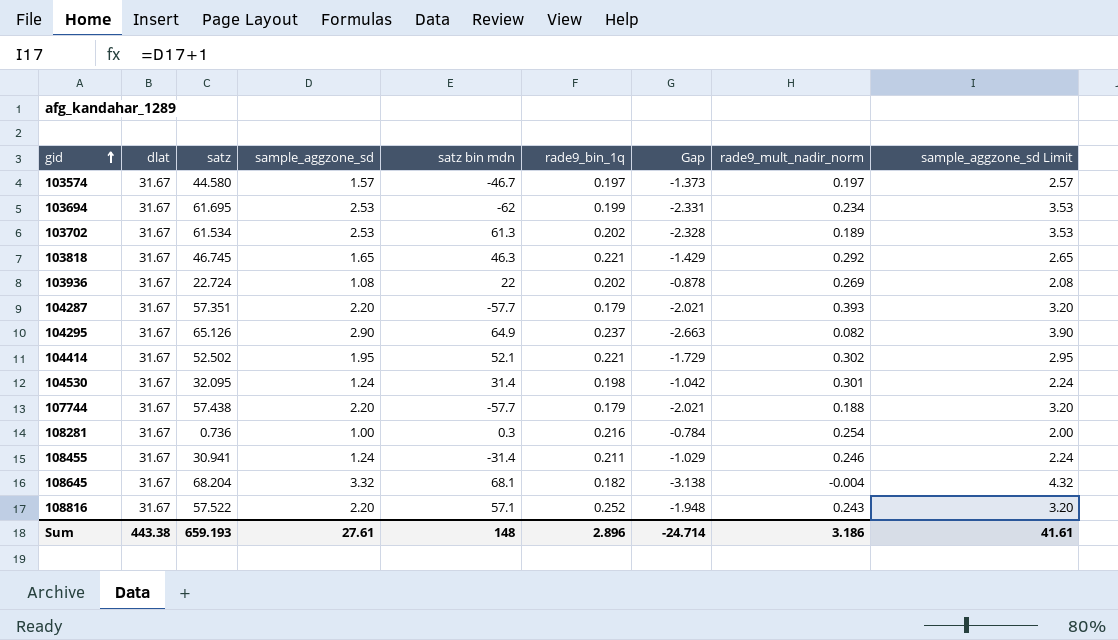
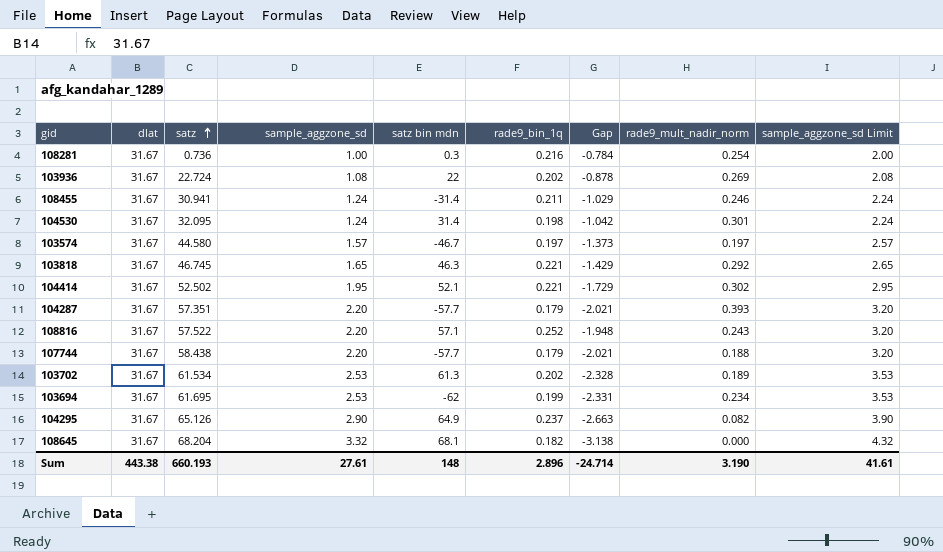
row order: gid ascending -> satz ascending
107744 | satz: 57.438 -> 58.438
108645 | rade9_mult_nadir_norm: -0.004 -> 0.000
Sum | satz: 659.193 -> 660.193
Sum | rade9_mult_nadir_norm: 3.186 -> 3.190

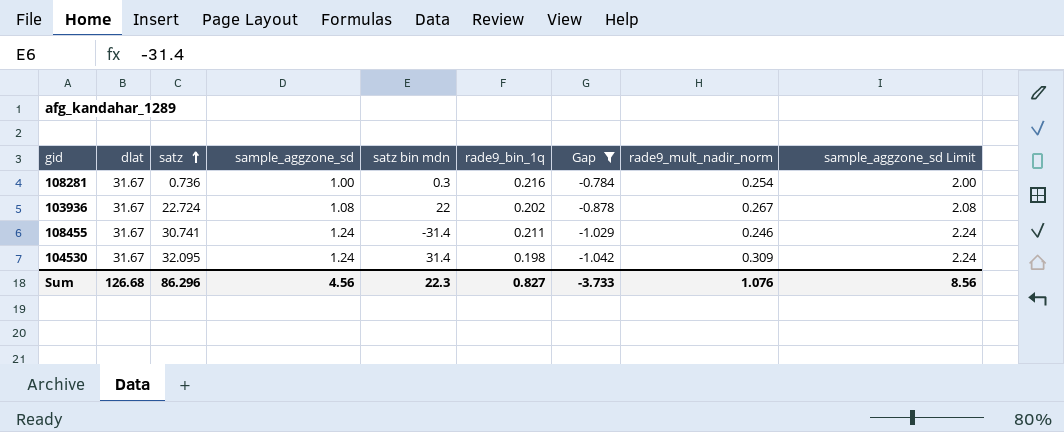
filter: none -> Gap >= -1.042
103936 | rade9_mult_nadir_norm: 0.269 -> 0.267
108455 | satz: 30.941 -> 30.741
104530 | rade9_mult_nadir_norm: 0.301 -> 0.309
Sum | dlat: 443.38 -> 126.68
Sum | satz: 660.193 -> 86.296
Sum | sample_aggzone_sd: 27.61 -> 4.56
Sum | satz bin mdn: 148 -> 22.3
Sum | rade9_bin_1q: 2.896 -> 0.827
Sum | Gap: -24.714 -> -3.733
Sum | rade9_mult_nadir_norm: 3.190 -> 1.076
Sum | sample_aggzone_sd Limit: 41.61 -> 8.56

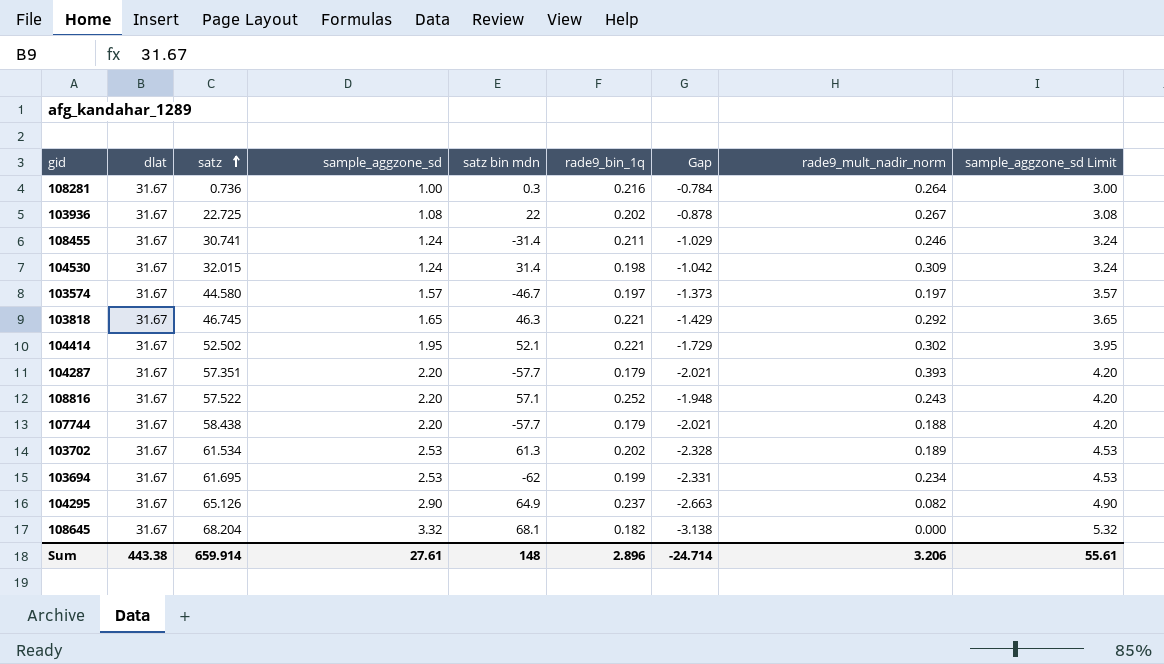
filter: Gap >= -1.042 -> none
column sample_aggzone_sd Limit | formula: [sample_aggzone_sd] + 1 -> [sample_aggzone_sd] + 2
108281 | rade9_mult_nadir_norm: 0.254 -> 0.264
103936 | satz: 22.724 -> 22.725
104530 | satz: 32.095 -> 32.015
Sum | dlat: 126.68 -> 443.38
Sum | satz: 86.296 -> 659.914
Sum | sample_aggzone_sd: 4.56 -> 27.61
Sum | satz bin mdn: 22.3 -> 148
Sum | rade9_bin_1q: 0.827 -> 2.896
Sum | Gap: -3.733 -> -24.714
Sum | rade9_mult_nadir_norm: 1.076 -> 3.206
Sum | sample_aggzone_sd Limit: 8.56 -> 55.61

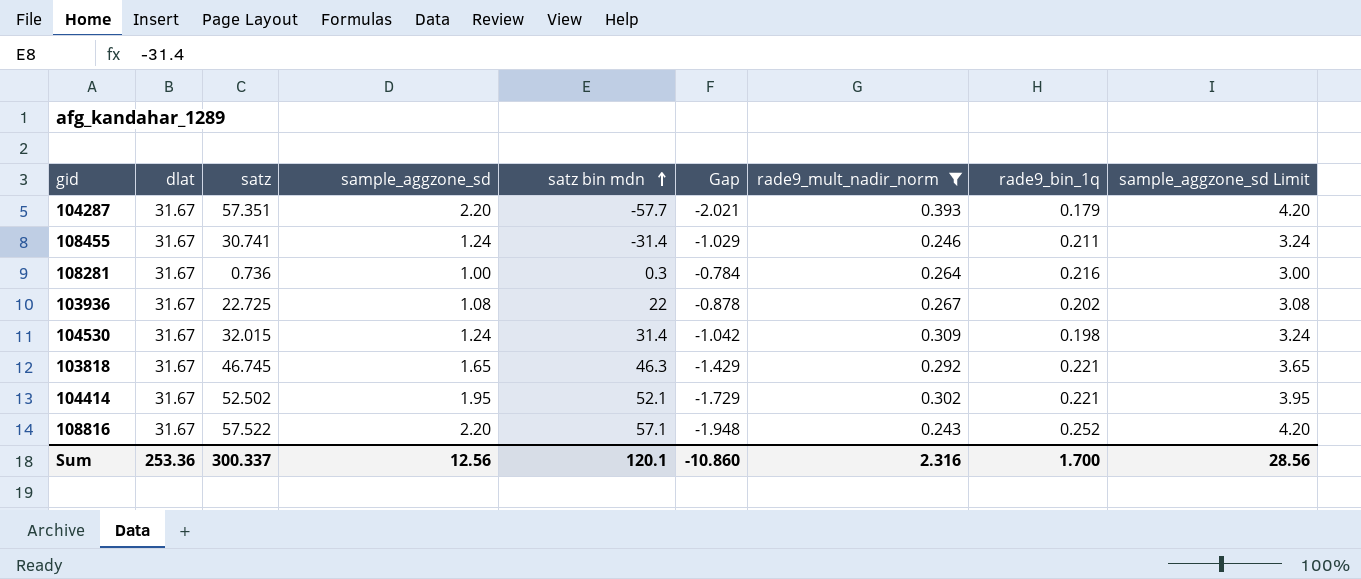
filter: none -> rade9_mult_nadir_norm >= 0.243
row order: satz ascending -> satz bin mdn ascending
column rade9_bin_1q | position: 6 -> 8
Sum | dlat: 443.38 -> 253.36
Sum | satz: 659.914 -> 300.337
Sum | sample_aggzone_sd: 27.61 -> 12.56
Sum | satz bin mdn: 148 -> 120.1
Sum | Gap: -24.714 -> -10.860
Sum | rade9_mult_nadir_norm: 3.206 -> 2.316
Sum | rade9_bin_1q: 2.896 -> 1.700
Sum | sample_aggzone_sd Limit: 55.61 -> 28.56

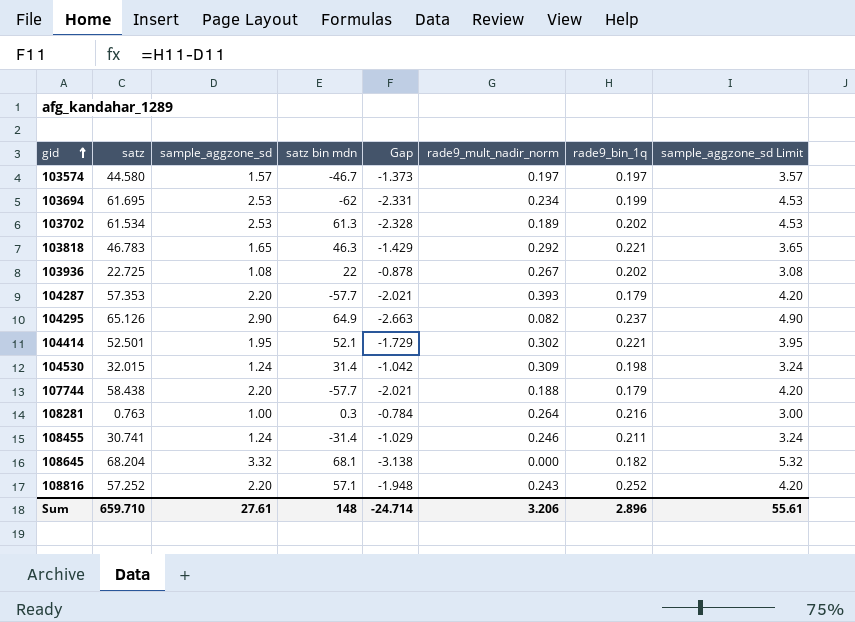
filter: rade9_mult_nadir_norm >= 0.243 -> none
row order: satz bin mdn ascending -> gid ascending
column dlat | position: 2 -> none
103818 | satz: 46.745 -> 46.783
104287 | satz: 57.351 -> 57.353
104414 | satz: 52.502 -> 52.501
108281 | satz: 0.736 -> 0.763
108816 | satz: 57.522 -> 57.252
Sum | satz: 300.337 -> 659.710
Sum | sample_aggzone_sd: 12.56 -> 27.61
Sum | satz bin mdn: 120.1 -> 148
Sum | Gap: -10.860 -> -24.714
Sum | rade9_mult_nadir_norm: 2.316 -> 3.206
Sum | rade9_bin_1q: 1.700 -> 2.896
Sum | sample_aggzone_sd Limit: 28.56 -> 55.61

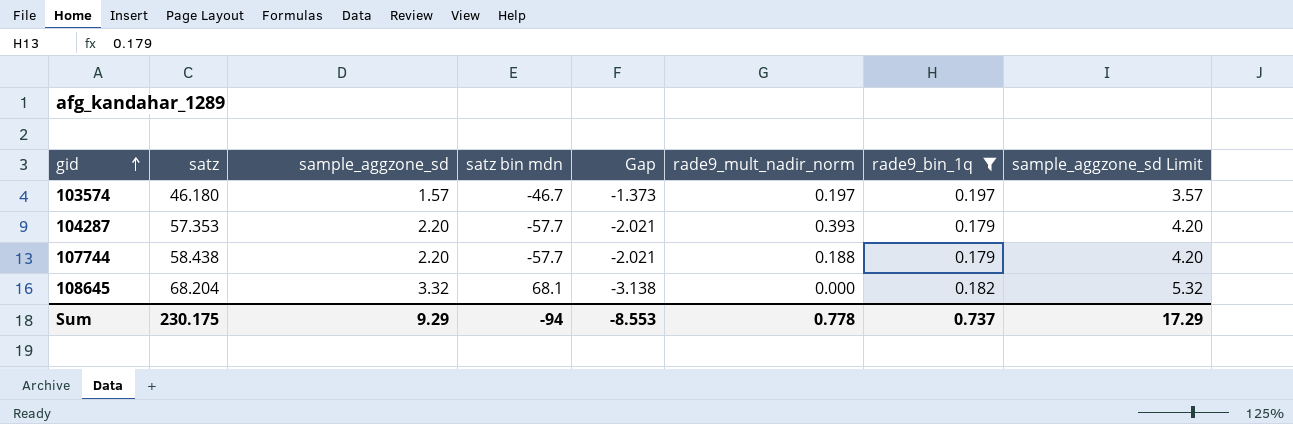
filter: none -> rade9_bin_1q <= 0.197
103574 | satz: 44.580 -> 46.180
Sum | satz: 659.710 -> 230.175
Sum | sample_aggzone_sd: 27.61 -> 9.29
Sum | satz bin mdn: 148 -> -94
Sum | Gap: -24.714 -> -8.553
Sum | rade9_mult_nadir_norm: 3.206 -> 0.778
Sum | rade9_bin_1q: 2.896 -> 0.737
Sum | sample_aggzone_sd Limit: 55.61 -> 17.29

